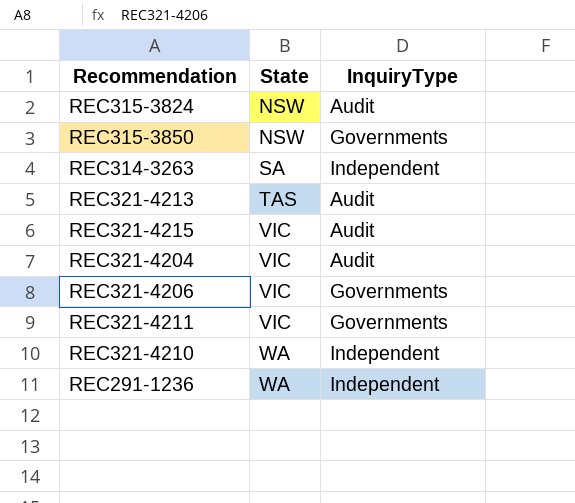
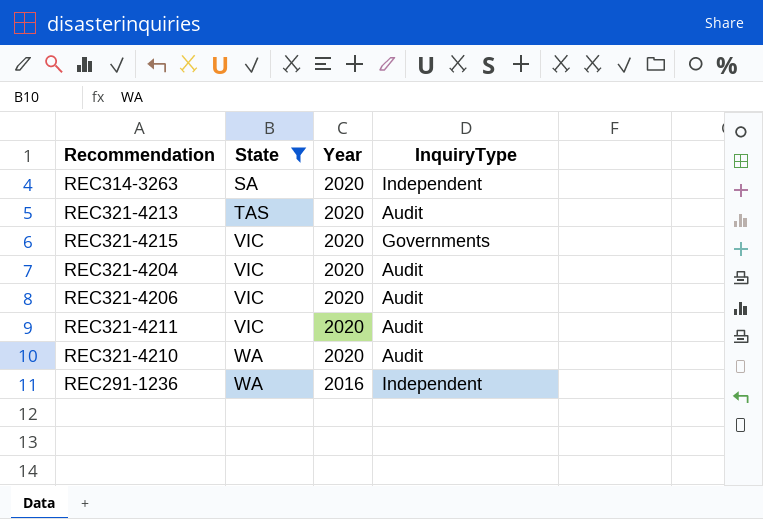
filter: none -> State != NSW
column Year | position: none -> 3
REC321-4215 | InquiryType: Audit -> Governments
REC321-4206 | InquiryType: Governments -> Audit
REC321-4211 | InquiryType: Governments -> Audit
REC321-4210 | InquiryType: Independent -> Audit

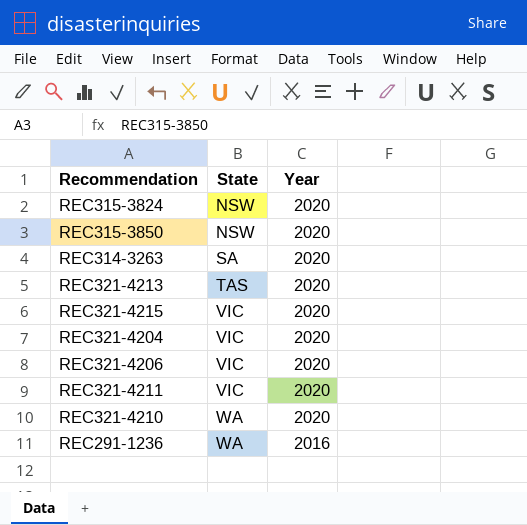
filter: State != NSW -> none
column InquiryType | position: 4 -> none

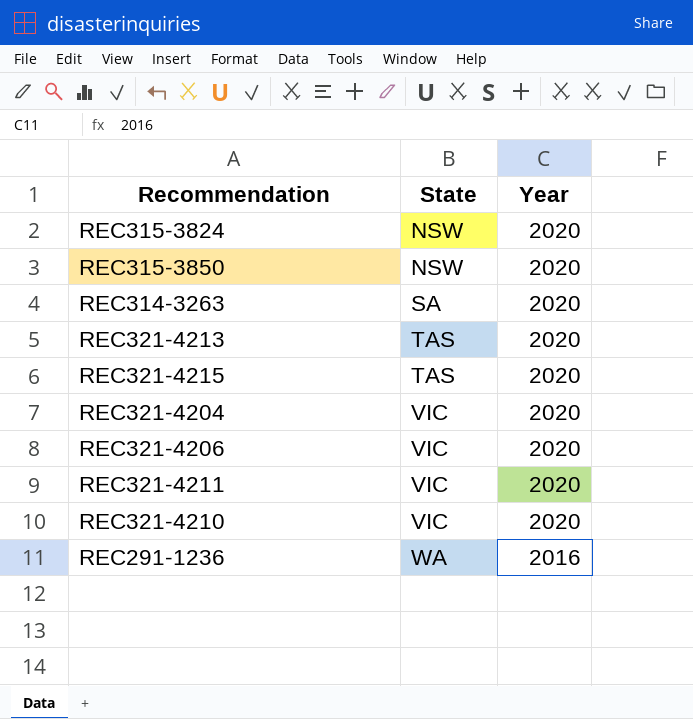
REC321-4215 | State: VIC -> TAS
REC321-4210 | State: WA -> VIC

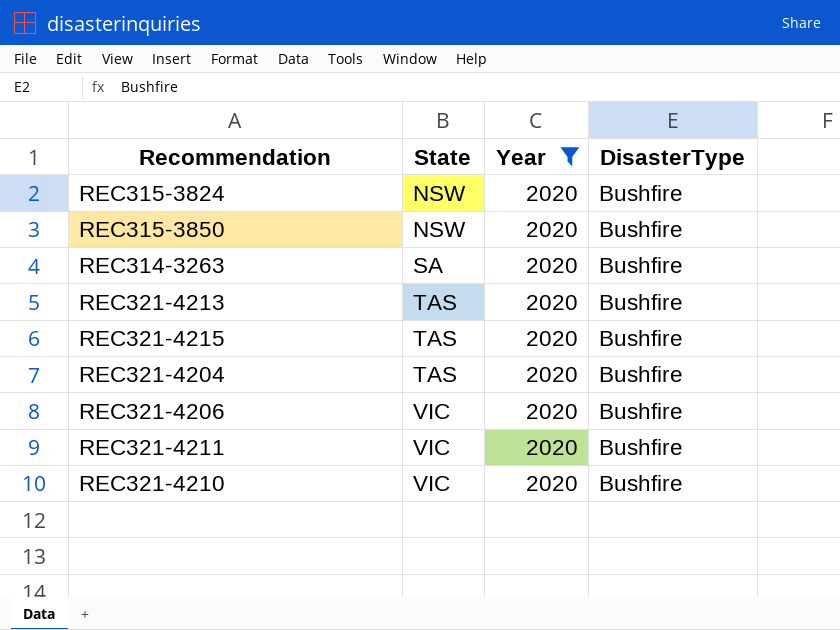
filter: none -> Year = 2020
column DisasterType | position: none -> 4
REC321-4204 | State: VIC -> TAS

